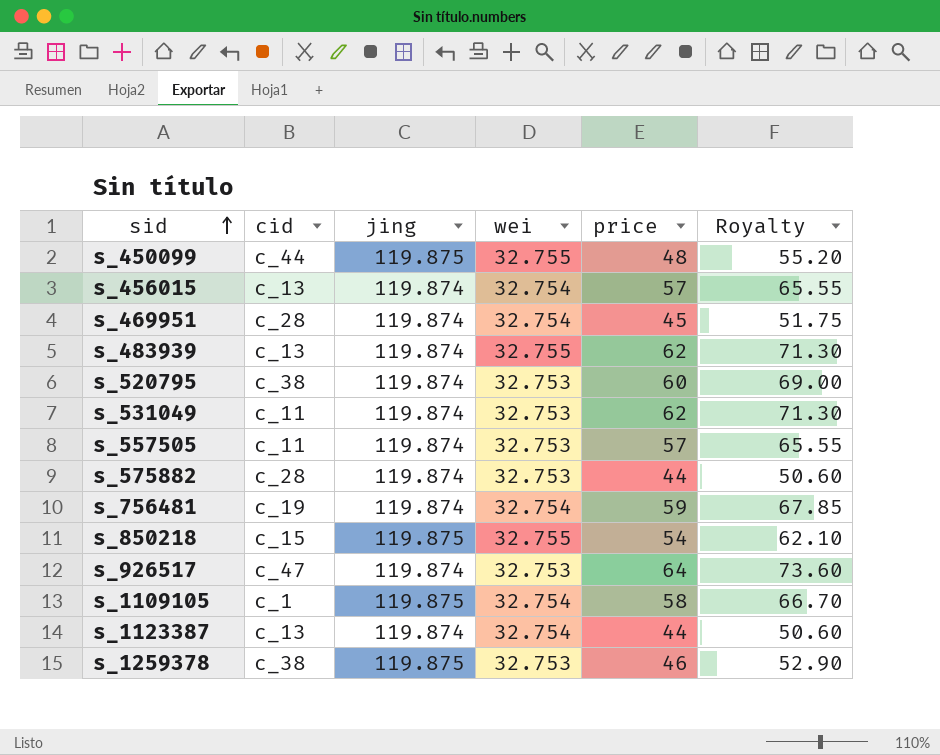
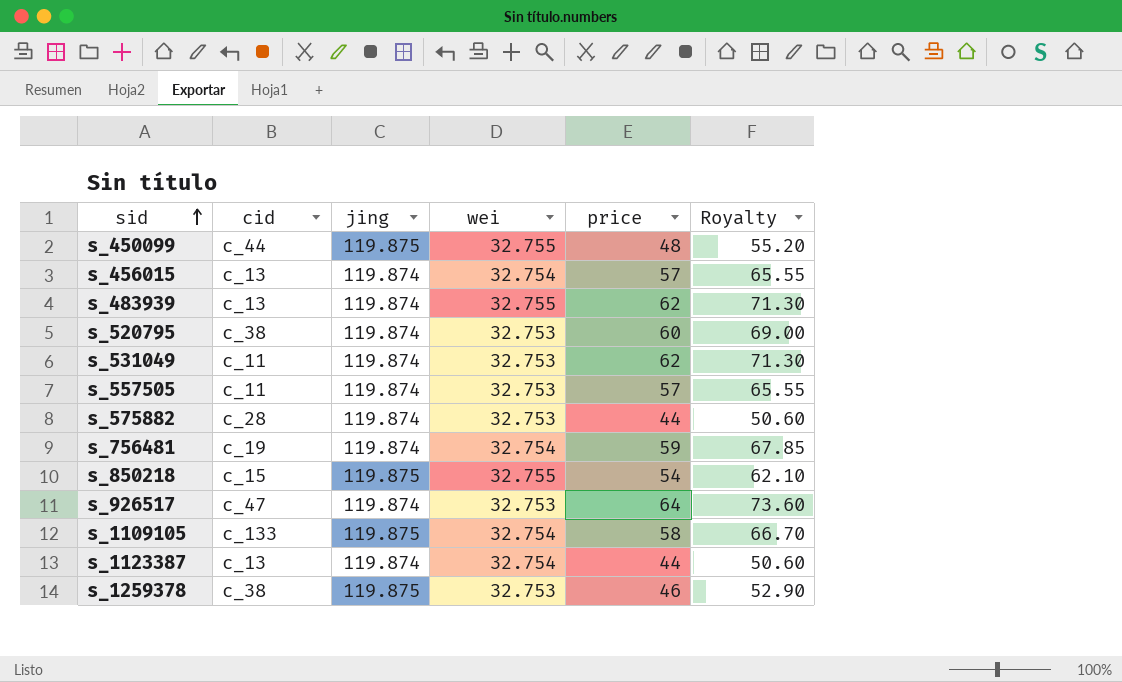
row s_469951: c_28 | 119.874 | 32.754 | 45 | 51.75 -> none
s_1109105 | cid: c_1 -> c_133

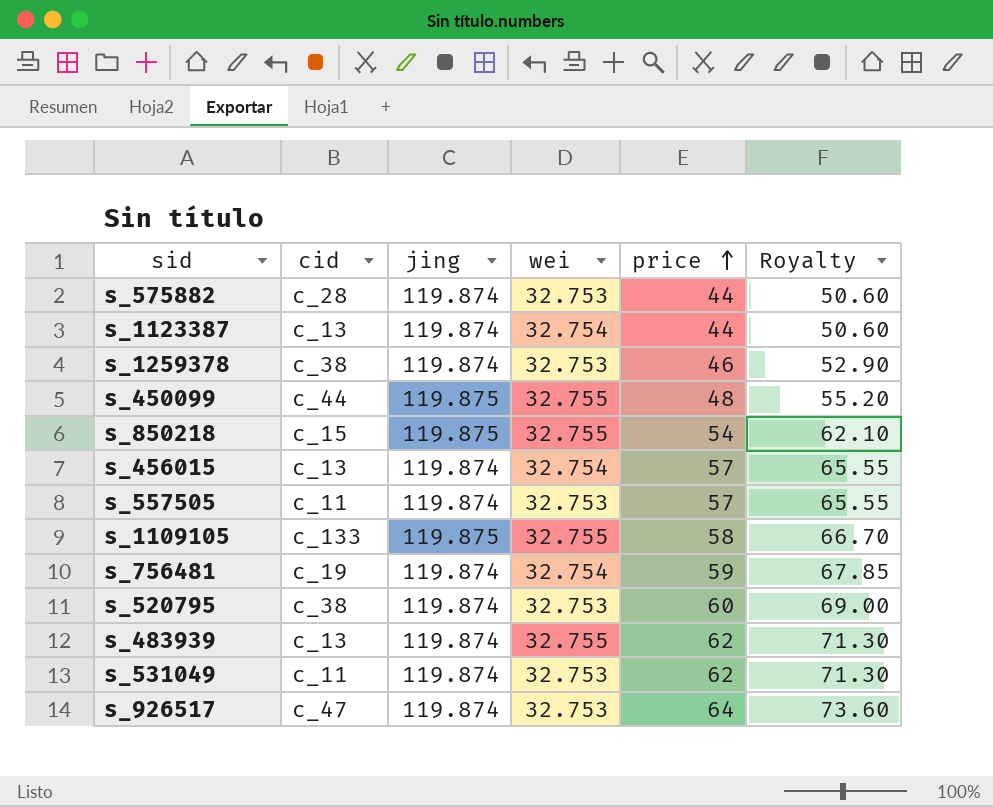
row order: sid ascending -> price ascending
s_1259378 | jing: 119.875 -> 119.874
s_1109105 | wei: 32.754 -> 32.755

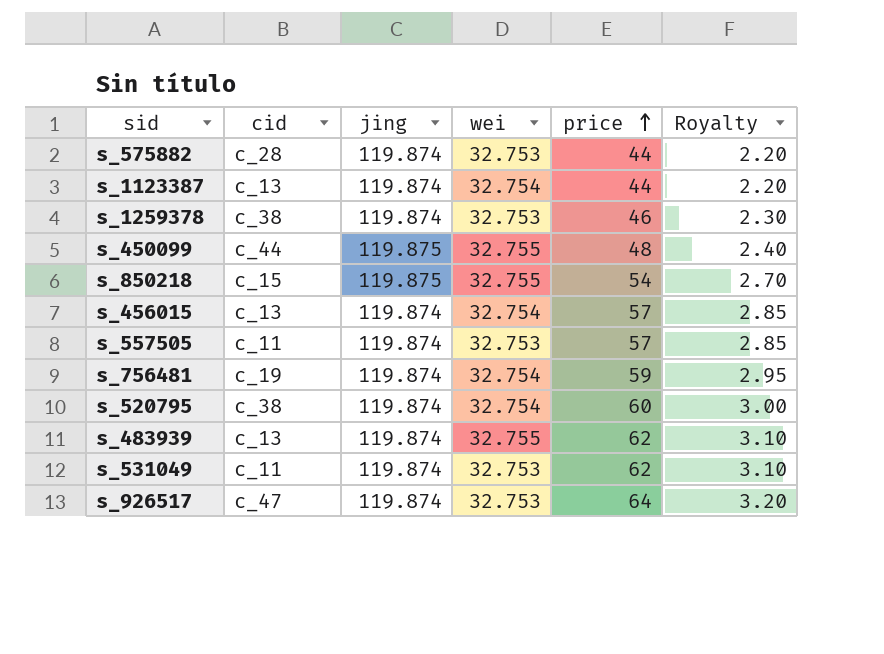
column Royalty | formula: [price] * 1.15 -> [price] * 0.05
row s_1109105: c_133 | 119.875 | 32.755 | 58 | 66.70 -> none
s_520795 | wei: 32.753 -> 32.754

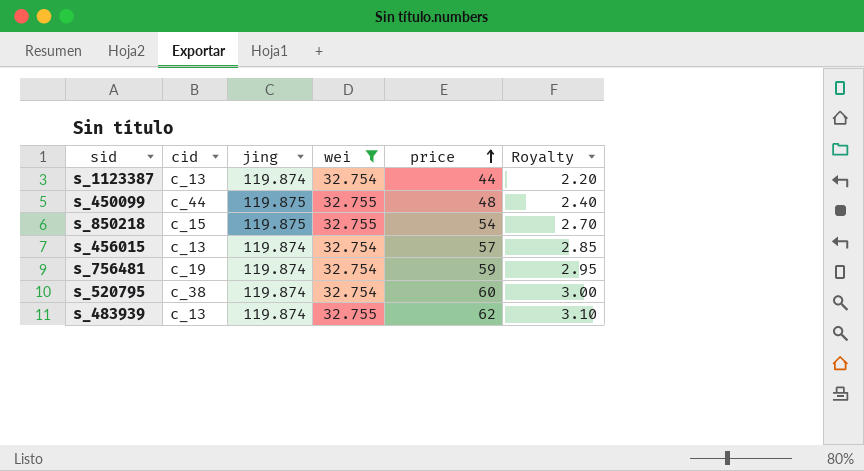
filter: none -> wei != 32.753

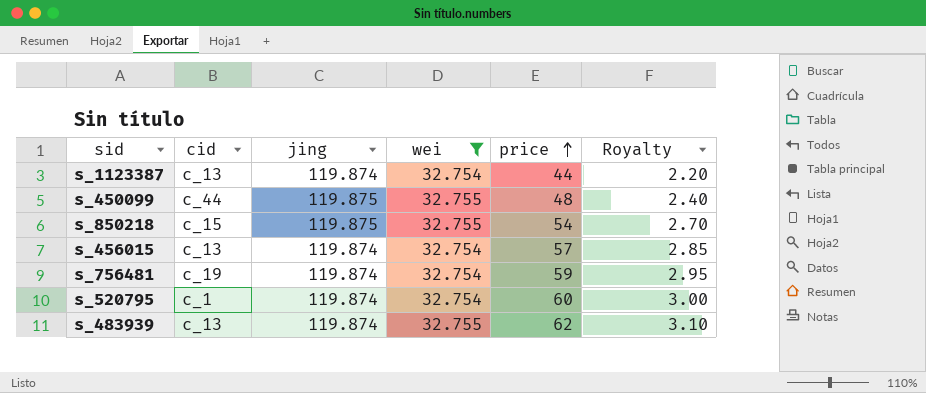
s_520795 | cid: c_38 -> c_1

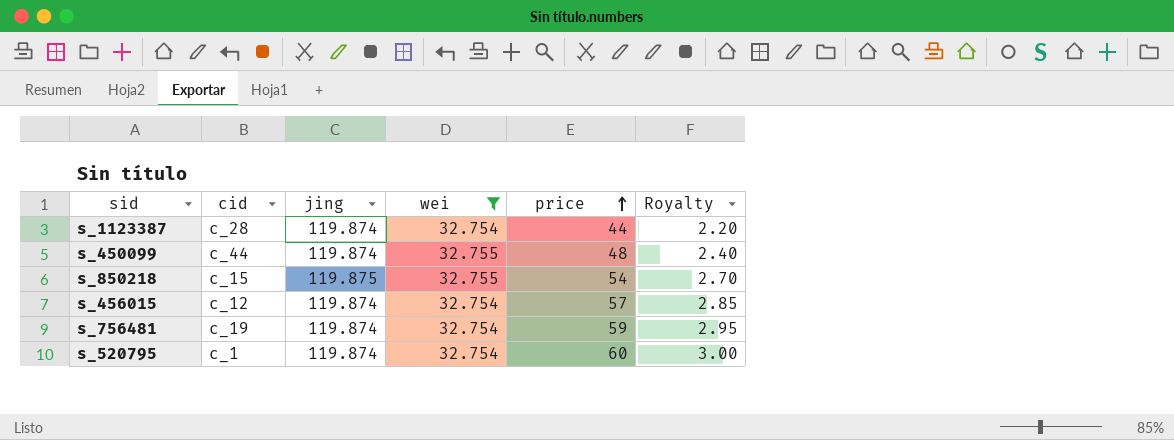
row s_483939: c_13 | 119.874 | 32.755 | 62 | 3.10 -> none
s_1123387 | cid: c_13 -> c_28
s_450099 | jing: 119.875 -> 119.874
s_456015 | cid: c_13 -> c_12

